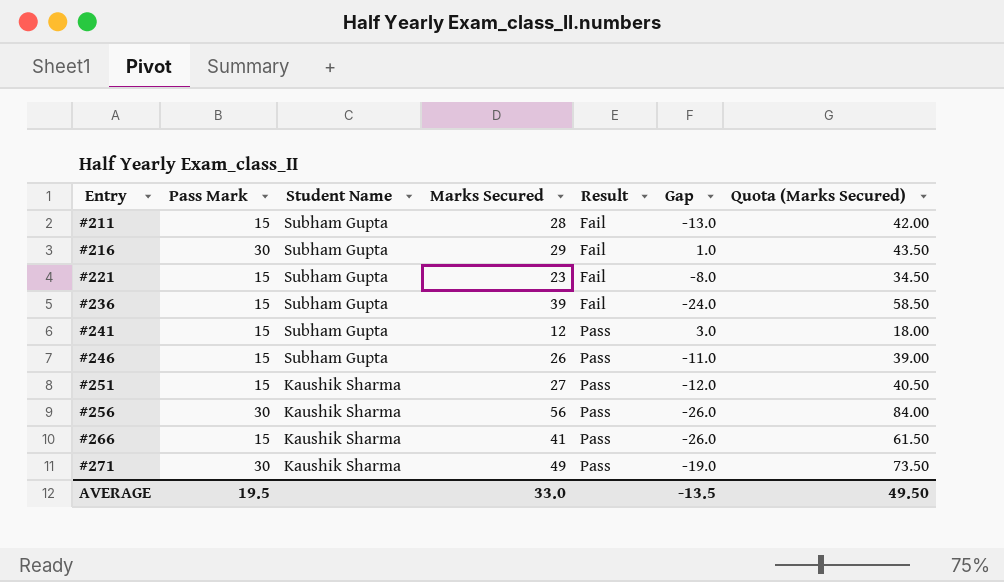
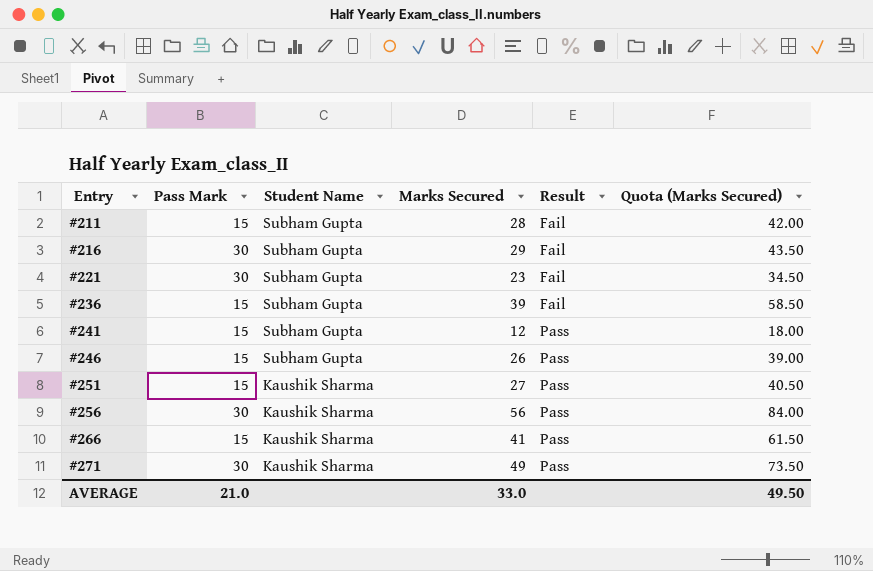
column Gap | formula: [Pass Mark] - [Marks Secured] -> none
#221 | Pass Mark: 15 -> 30
AVERAGE | Pass Mark: 19.5 -> 21.0

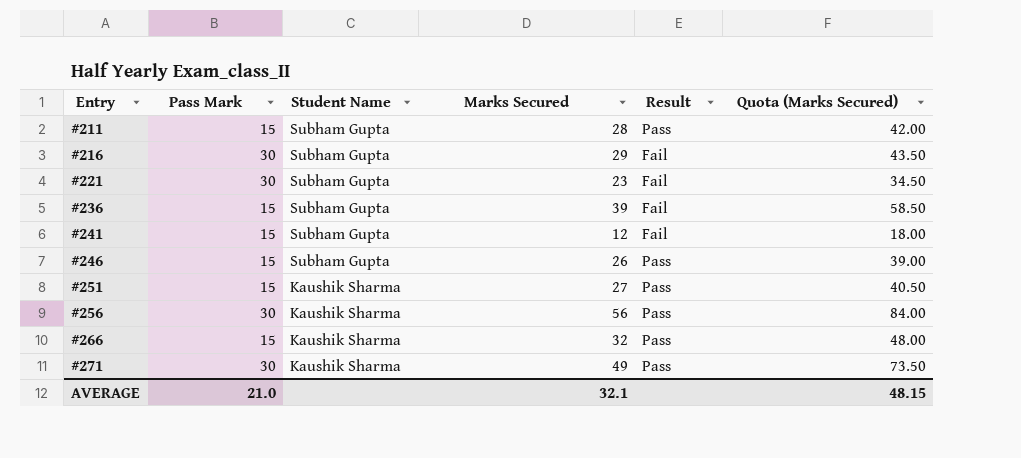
#211 | Result: Fail -> Pass
#241 | Result: Pass -> Fail
#266 | Marks Secured: 41 -> 32
#266 | Quota (Marks Secured): 61.50 -> 48.00
AVERAGE | Marks Secured: 33.0 -> 32.1
AVERAGE | Quota (Marks Secured): 49.50 -> 48.15

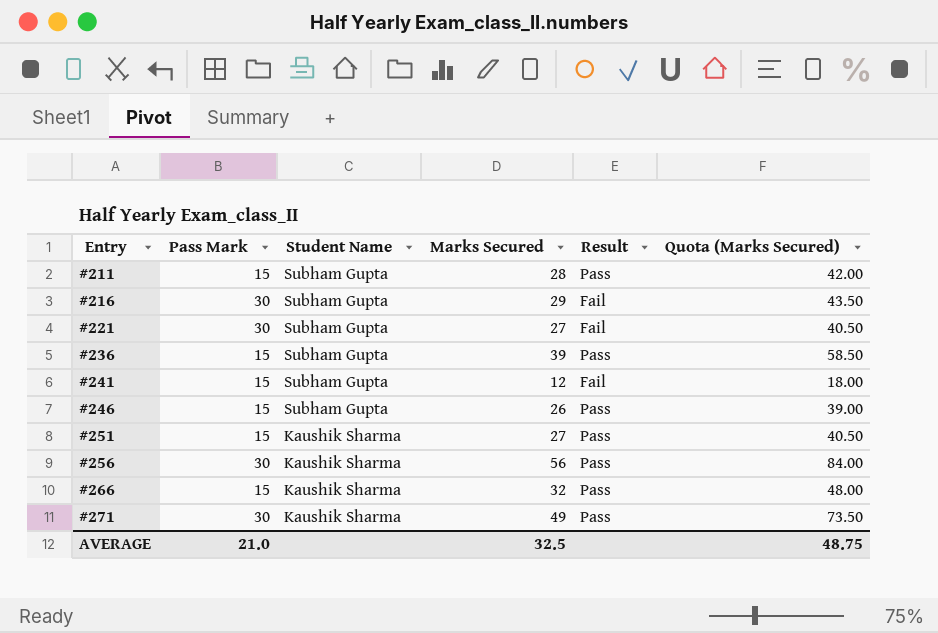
#221 | Marks Secured: 23 -> 27
#221 | Quota (Marks Secured): 34.50 -> 40.50
#236 | Result: Fail -> Pass
AVERAGE | Marks Secured: 32.1 -> 32.5
AVERAGE | Quota (Marks Secured): 48.15 -> 48.75

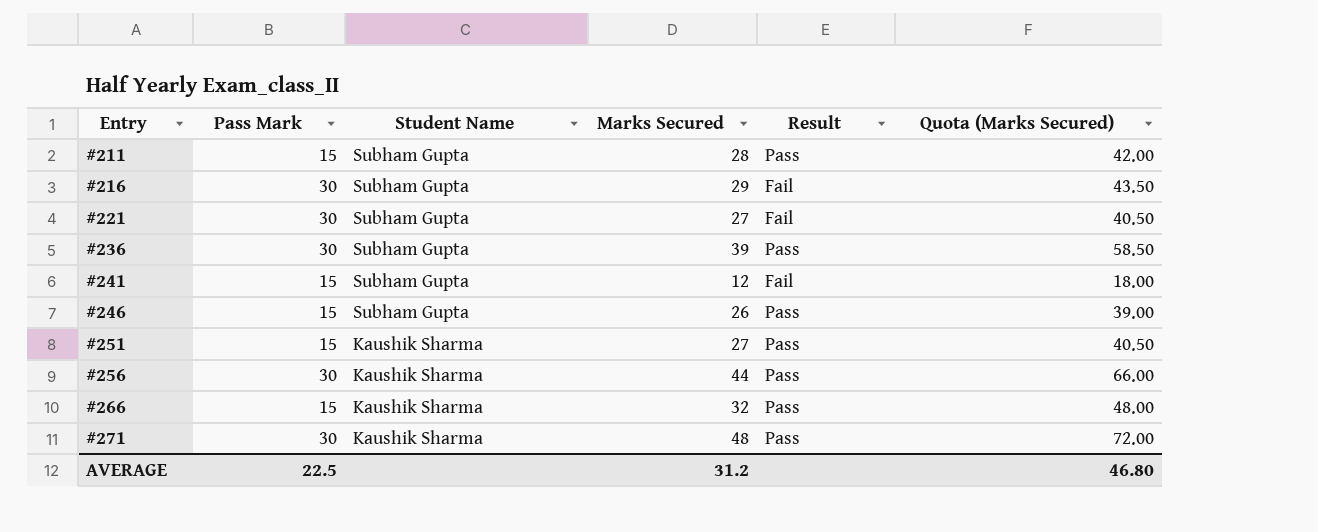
#236 | Pass Mark: 15 -> 30
#256 | Marks Secured: 56 -> 44
#256 | Quota (Marks Secured): 84.00 -> 66.00
#271 | Marks Secured: 49 -> 48
#271 | Quota (Marks Secured): 73.50 -> 72.00
AVERAGE | Pass Mark: 21.0 -> 22.5
AVERAGE | Marks Secured: 32.5 -> 31.2
AVERAGE | Quota (Marks Secured): 48.75 -> 46.80

